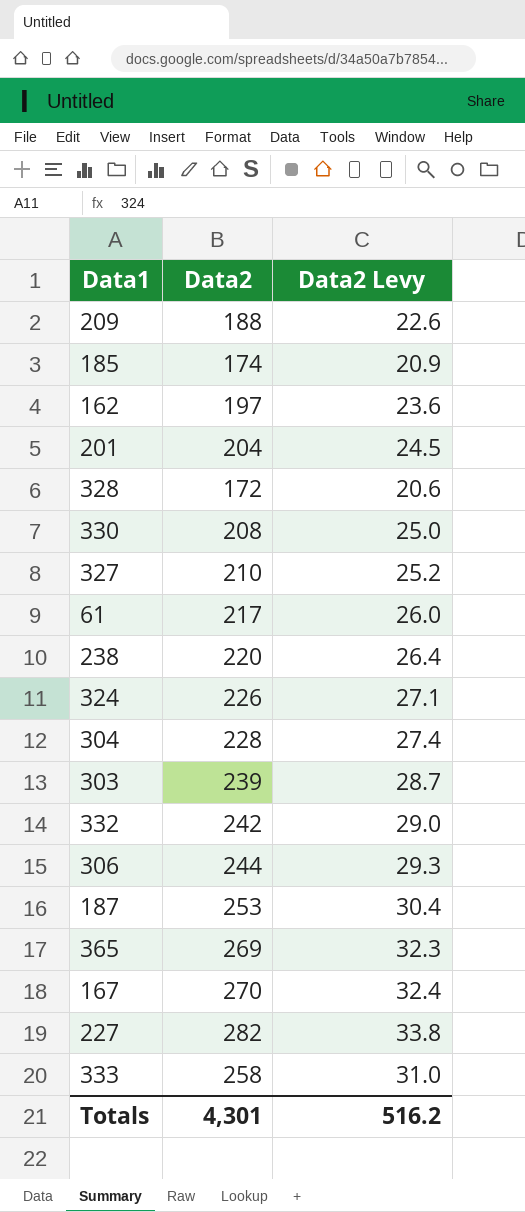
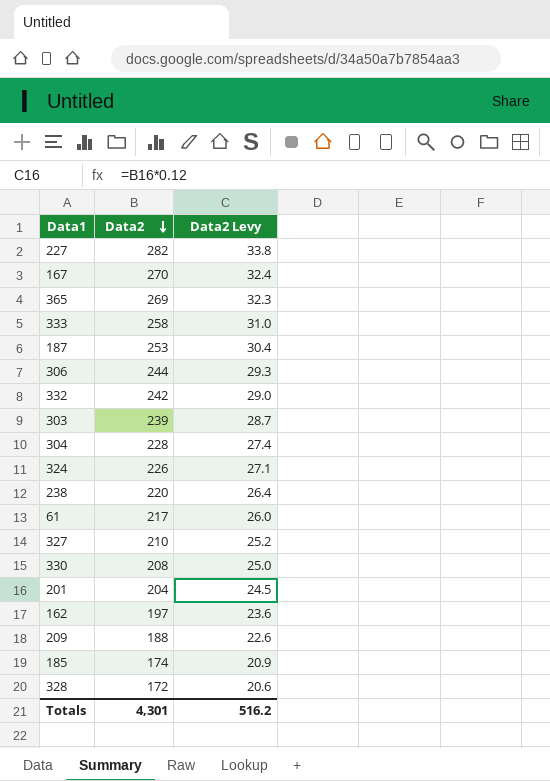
row order: none -> Data2 descending

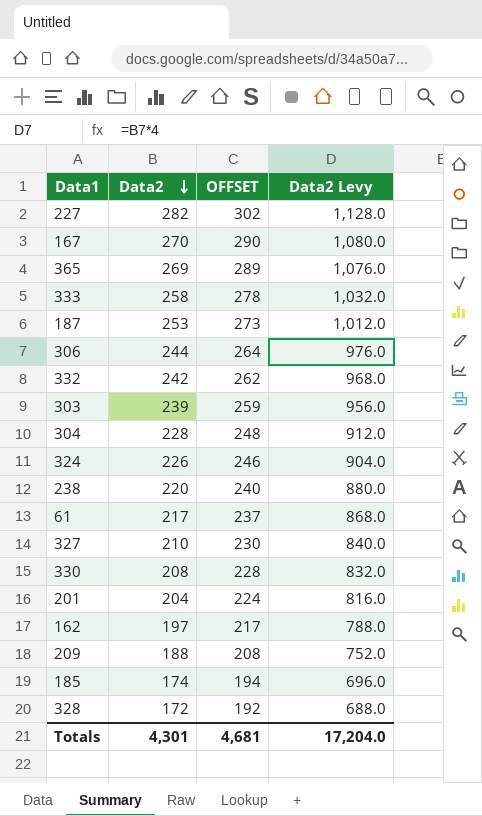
column OFFSET | formula: none -> [Data2] + 20
column Data2 Levy | formula: [Data2] * 0.12 -> [Data2] * 4
Totals | Data2 Levy: 516.2 -> 17,204.0

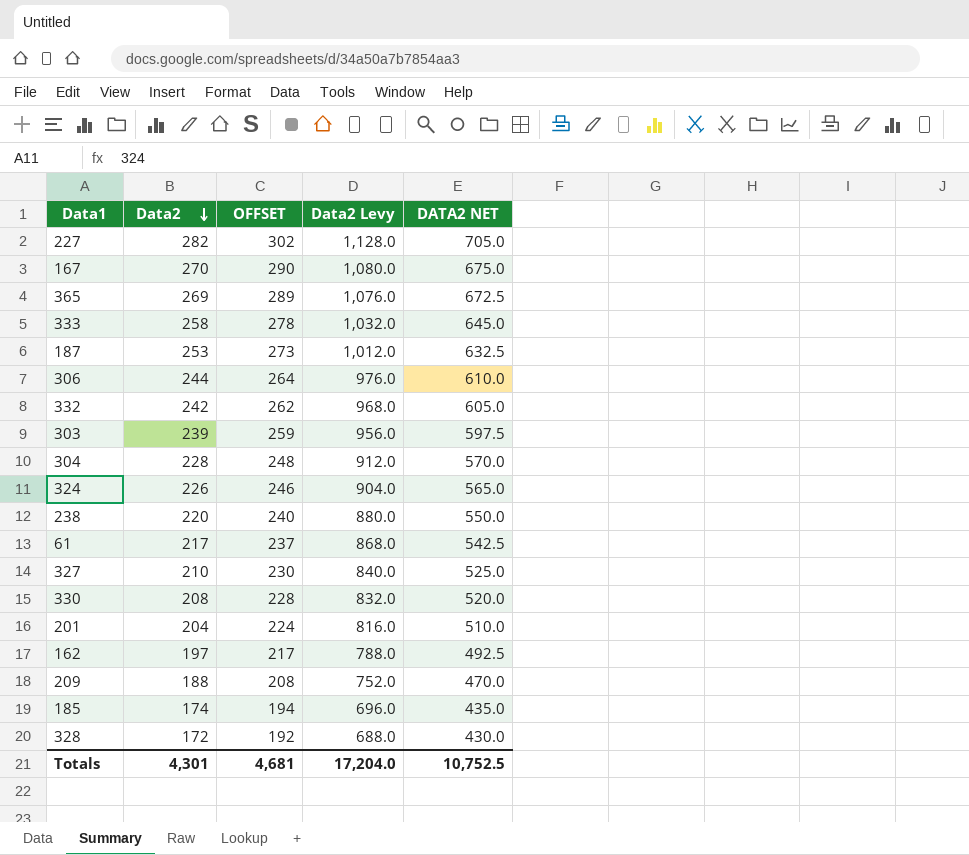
column DATA2 NET | formula: none -> [Data2] * 2.5

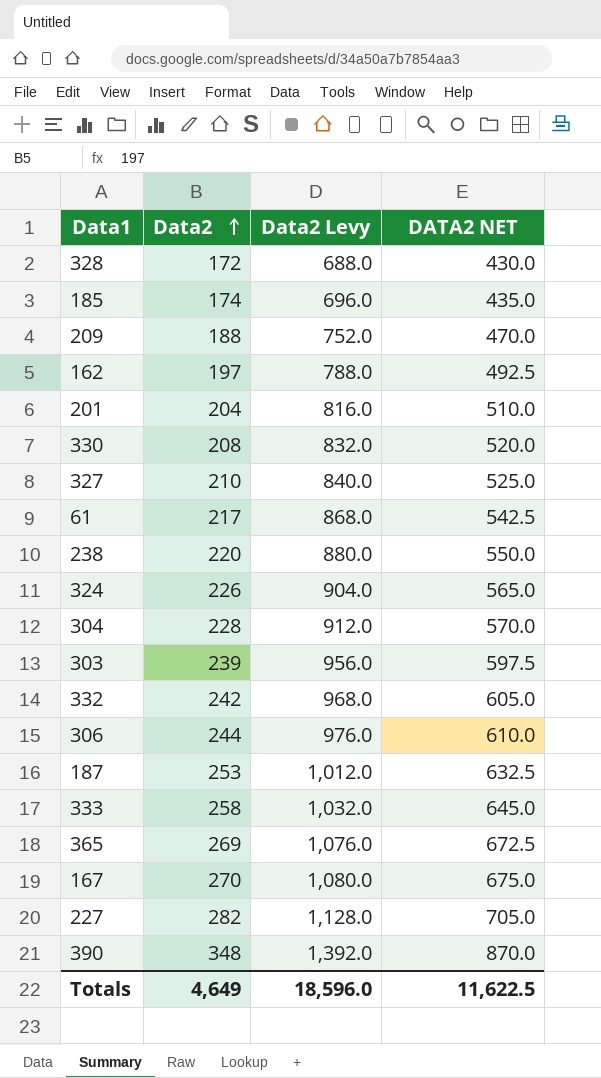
row order: Data2 descending -> Data2 ascending
column OFFSET | formula: [Data2] + 20 -> none
row 390: none -> 348 | 1,392.0 | 870.0
Totals | Data2: 4,301 -> 4,649
Totals | Data2 Levy: 17,204.0 -> 18,596.0
Totals | DATA2 NET: 10,752.5 -> 11,622.5

